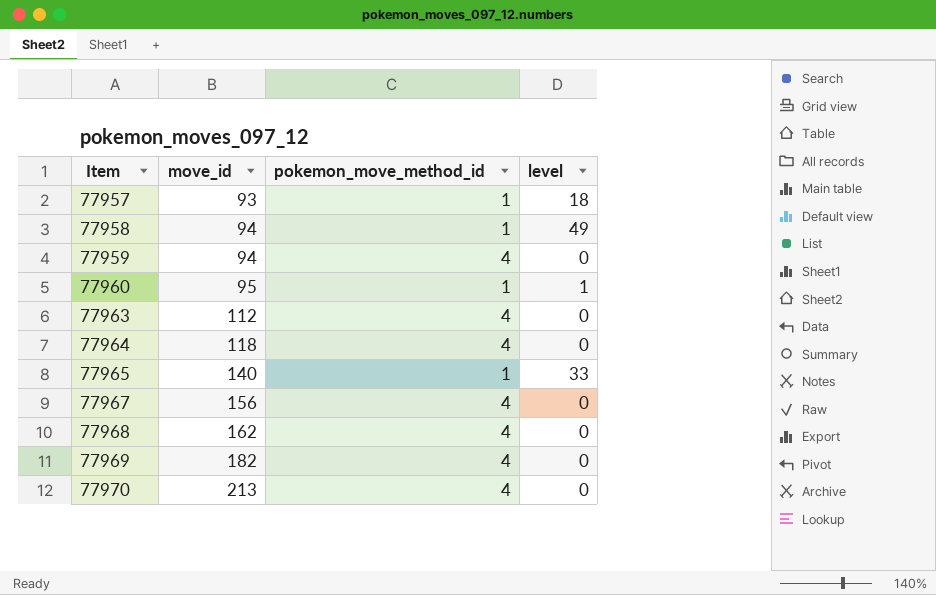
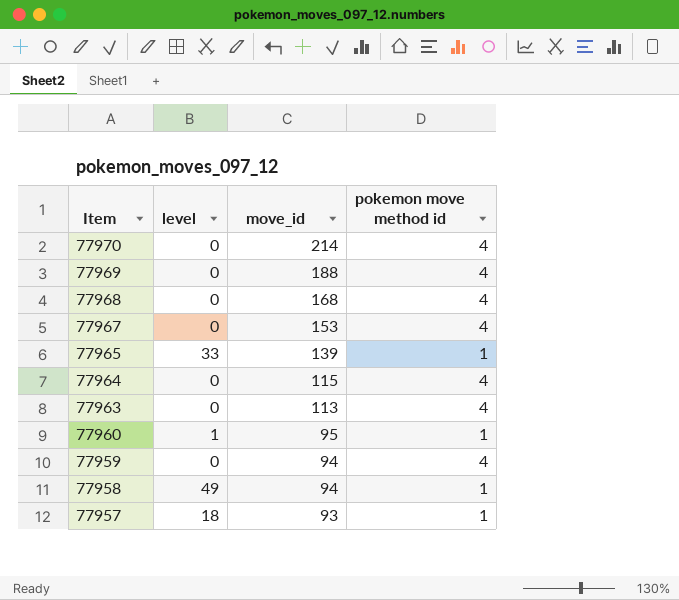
row order: Item ascending -> Item descending
column level | position: 4 -> 2
column name: pokemon_move_method_id -> pokemon move method id
77970 | move_id: 213 -> 214
77969 | move_id: 182 -> 188
77968 | move_id: 162 -> 168
77967 | move_id: 156 -> 153
77965 | move_id: 140 -> 139
77964 | move_id: 118 -> 115
77963 | move_id: 112 -> 113

